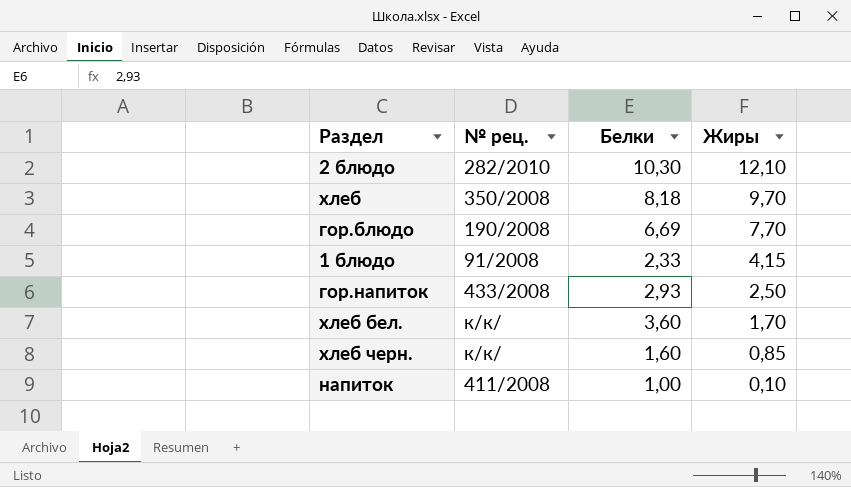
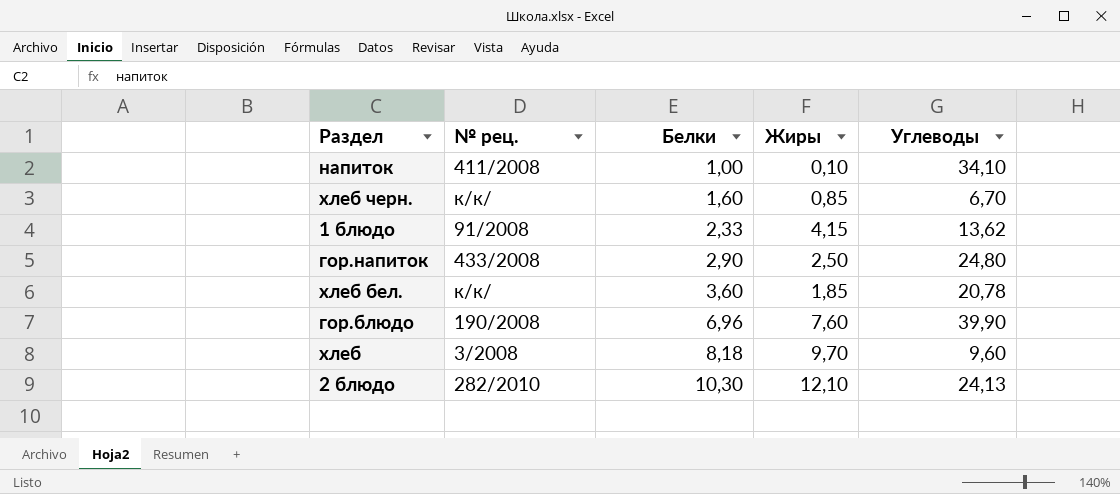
row order: Жиры descending -> Белки ascending
column Углеводы | position: none -> 5
гор.напиток | Белки: 2,93 -> 2,90
хлеб бел. | Жиры: 1,70 -> 1,85
гор.блюдо | Белки: 6,69 -> 6,96
гор.блюдо | Жиры: 7,70 -> 7,60
хлеб | № рец.: 350/2008 -> 3/2008

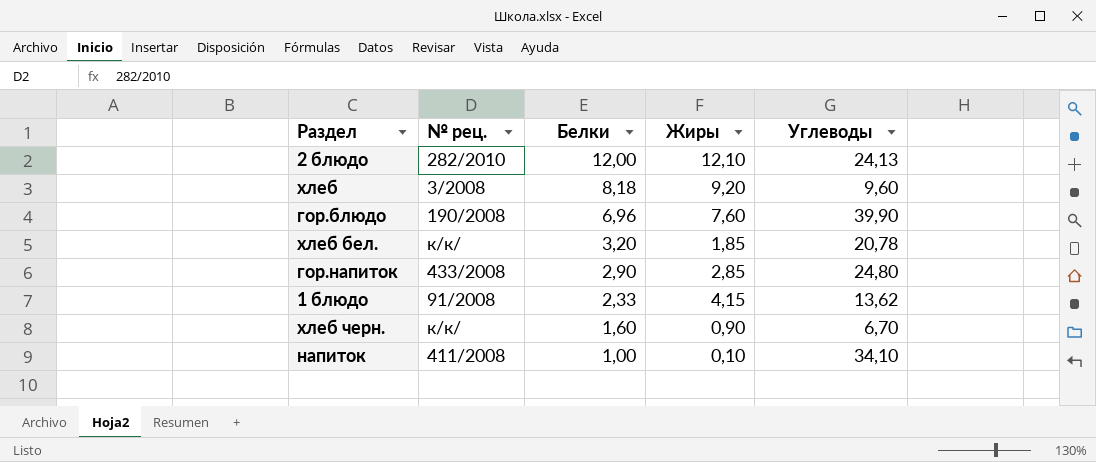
row order: Белки ascending -> Белки descending
2 блюдо | Белки: 10,30 -> 12,00
хлеб | Жиры: 9,70 -> 9,20
хлеб бел. | Белки: 3,60 -> 3,20
гор.напиток | Жиры: 2,50 -> 2,85
хлеб черн. | Жиры: 0,85 -> 0,90

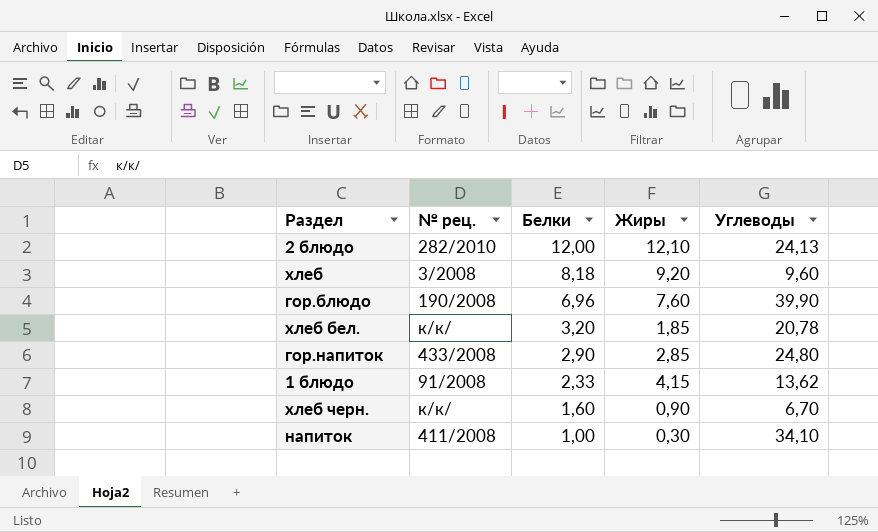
напиток | Жиры: 0,10 -> 0,30

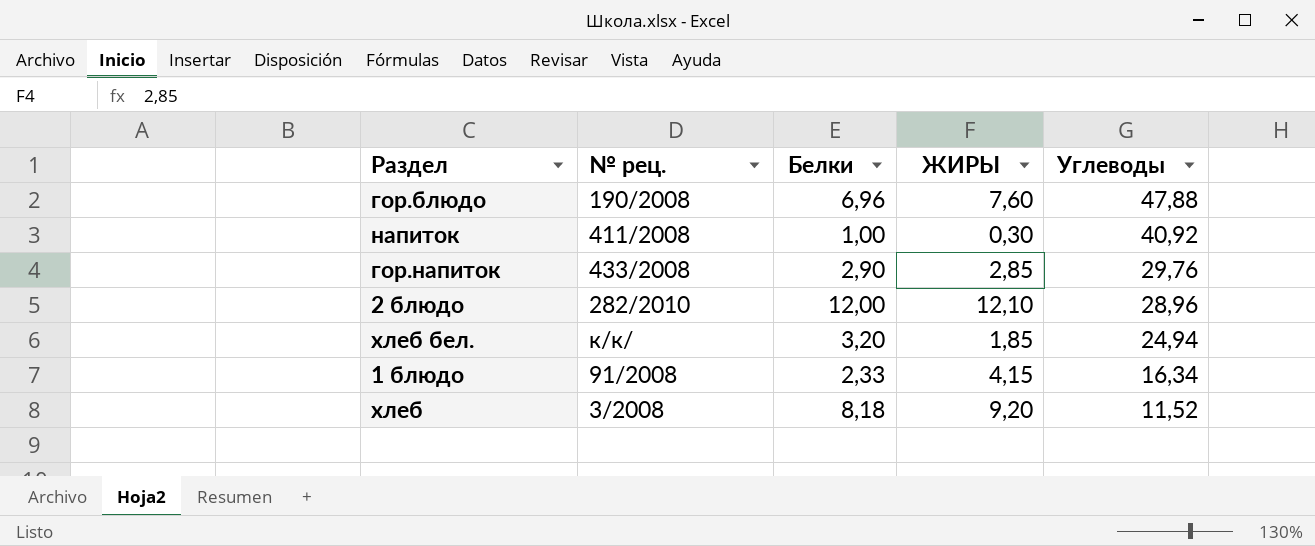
row order: Белки descending -> Углеводы descending
column name: Жиры -> ЖИРЫ
row хлеб черн.: к/к/ | 1,60 | 0,90 | 6,70 -> none
гор.блюдо | Углеводы: 39,90 -> 47,88
напиток | Углеводы: 34,10 -> 40,92
гор.напиток | Углеводы: 24,80 -> 29,76
2 блюдо | Углеводы: 24,13 -> 28,96
хлеб бел. | Углеводы: 20,78 -> 24,94
1 блюдо | Углеводы: 13,62 -> 16,34
хлеб | Углеводы: 9,60 -> 11,52

